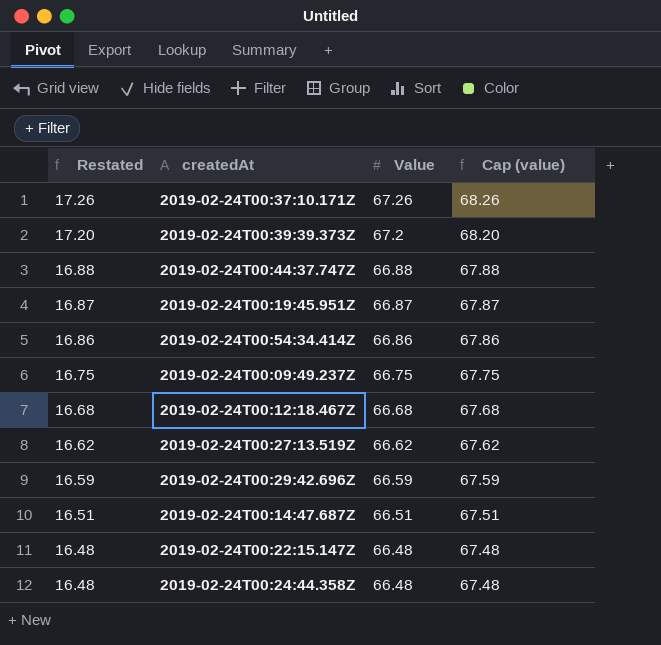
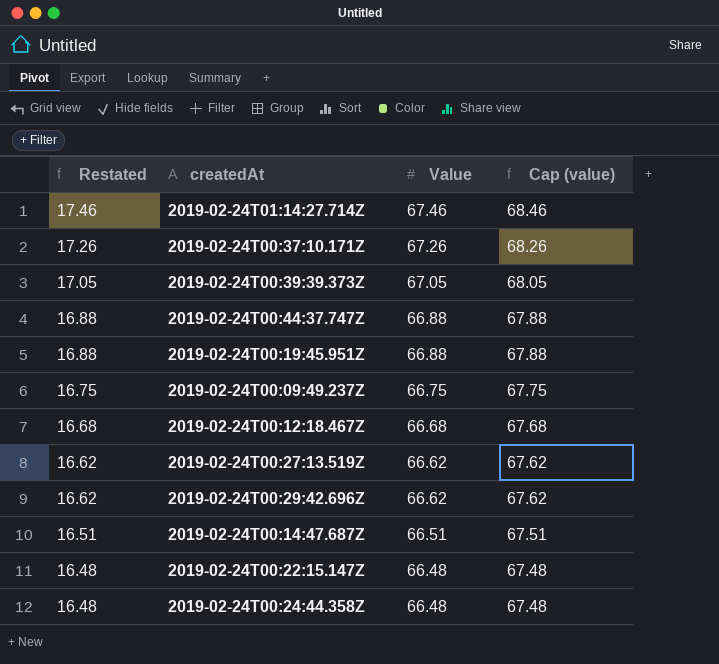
row 2019-02-24T00:54:34.414Z: 16.86 | 66.86 | 67.86 -> none
row 2019-02-24T01:14:27.714Z: none -> 17.46 | 67.46 | 68.46
2019-02-24T00:39:39.373Z | Restated: 17.20 -> 17.05
2019-02-24T00:39:39.373Z | Value: 67.2 -> 67.05
2019-02-24T00:39:39.373Z | Cap (value): 68.20 -> 68.05
2019-02-24T00:19:45.951Z | Restated: 16.87 -> 16.88
2019-02-24T00:19:45.951Z | Value: 66.87 -> 66.88
2019-02-24T00:19:45.951Z | Cap (value): 67.87 -> 67.88
2019-02-24T00:29:42.696Z | Restated: 16.59 -> 16.62
2019-02-24T00:29:42.696Z | Value: 66.59 -> 66.62
2019-02-24T00:29:42.696Z | Cap (value): 67.59 -> 67.62

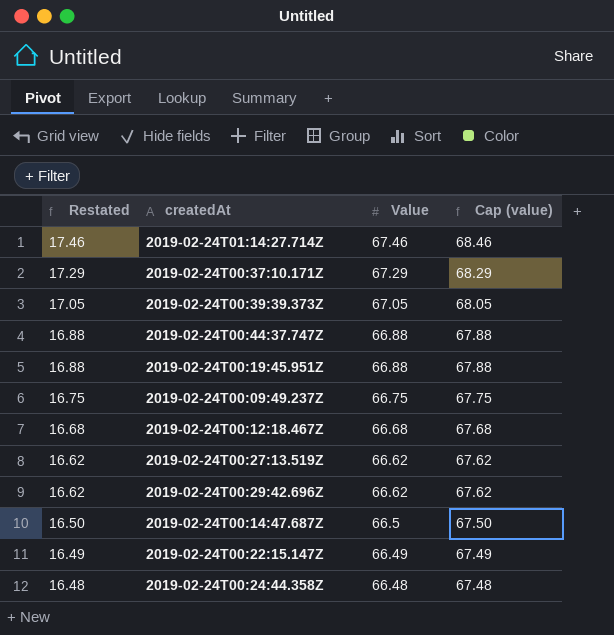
2019-02-24T00:37:10.171Z | Restated: 17.26 -> 17.29
2019-02-24T00:37:10.171Z | Value: 67.26 -> 67.29
2019-02-24T00:37:10.171Z | Cap (value): 68.26 -> 68.29
2019-02-24T00:14:47.687Z | Restated: 16.51 -> 16.50
2019-02-24T00:14:47.687Z | Value: 66.51 -> 66.5
2019-02-24T00:14:47.687Z | Cap (value): 67.51 -> 67.50
2019-02-24T00:22:15.147Z | Restated: 16.48 -> 16.49
2019-02-24T00:22:15.147Z | Value: 66.48 -> 66.49
2019-02-24T00:22:15.147Z | Cap (value): 67.48 -> 67.49

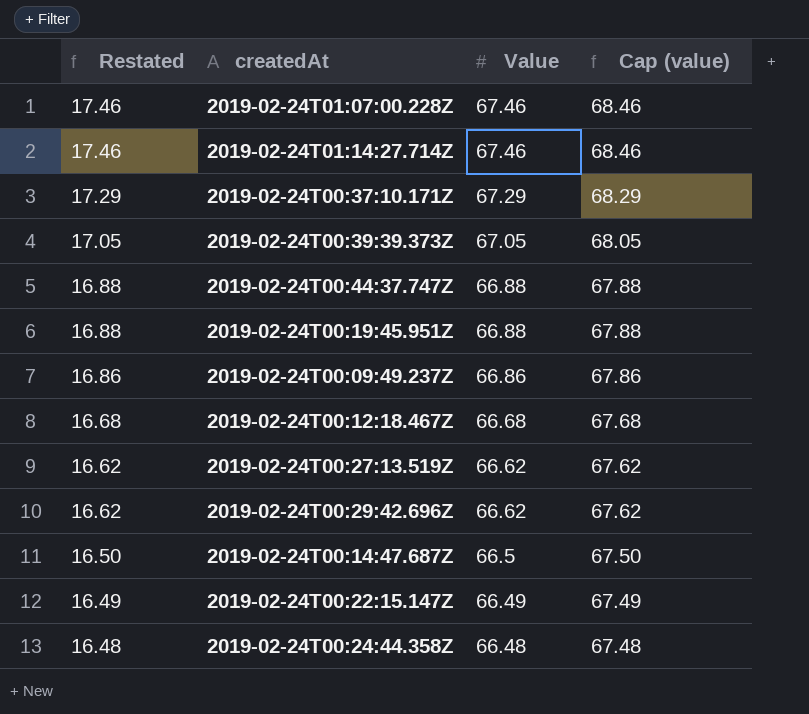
row 2019-02-24T01:07:00.228Z: none -> 17.46 | 67.46 | 68.46
2019-02-24T00:09:49.237Z | Restated: 16.75 -> 16.86
2019-02-24T00:09:49.237Z | Value: 66.75 -> 66.86
2019-02-24T00:09:49.237Z | Cap (value): 67.75 -> 67.86

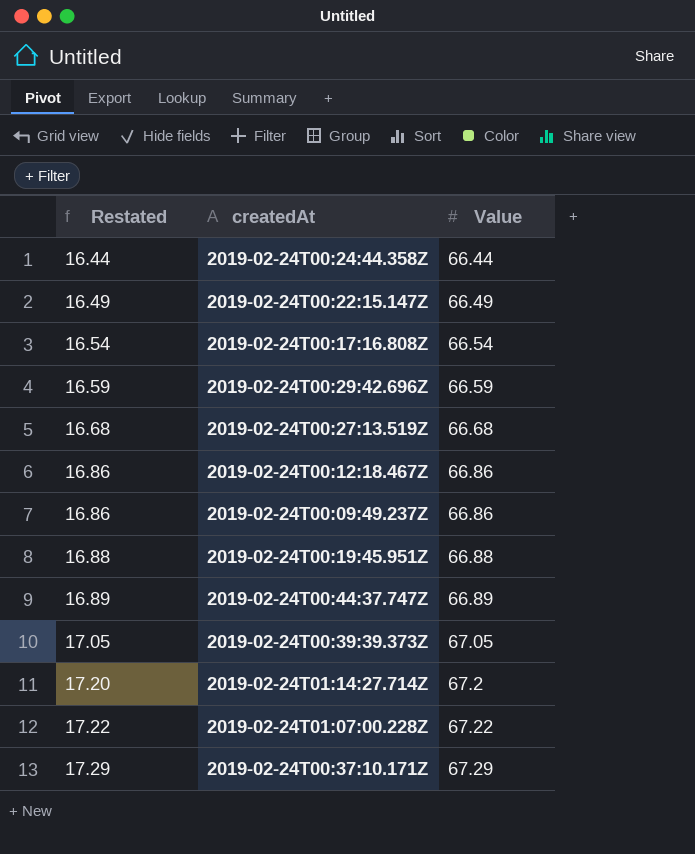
row order: Restated descending -> Restated ascending
column Cap (value) | formula: [Value] + 1 -> none
row 2019-02-24T00:14:47.687Z: 16.50 | 66.5 | 67.50 -> none
2019-02-24T00:24:44.358Z | Restated: 16.48 -> 16.44
2019-02-24T00:24:44.358Z | Value: 66.48 -> 66.44
row 2019-02-24T00:17:16.808Z: none -> 16.54 | 66.54
2019-02-24T00:29:42.696Z | Restated: 16.62 -> 16.59
2019-02-24T00:29:42.696Z | Value: 66.62 -> 66.59
2019-02-24T00:27:13.519Z | Restated: 16.62 -> 16.68
2019-02-24T00:27:13.519Z | Value: 66.62 -> 66.68
2019-02-24T00:12:18.467Z | Restated: 16.68 -> 16.86
2019-02-24T00:12:18.467Z | Value: 66.68 -> 66.86
2019-02-24T00:44:37.747Z | Restated: 16.88 -> 16.89
2019-02-24T00:44:37.747Z | Value: 66.88 -> 66.89
2019-02-24T01:14:27.714Z | Restated: 17.46 -> 17.20
2019-02-24T01:14:27.714Z | Value: 67.46 -> 67.2
2019-02-24T01:07:00.228Z | Restated: 17.46 -> 17.22
2019-02-24T01:07:00.228Z | Value: 67.46 -> 67.22

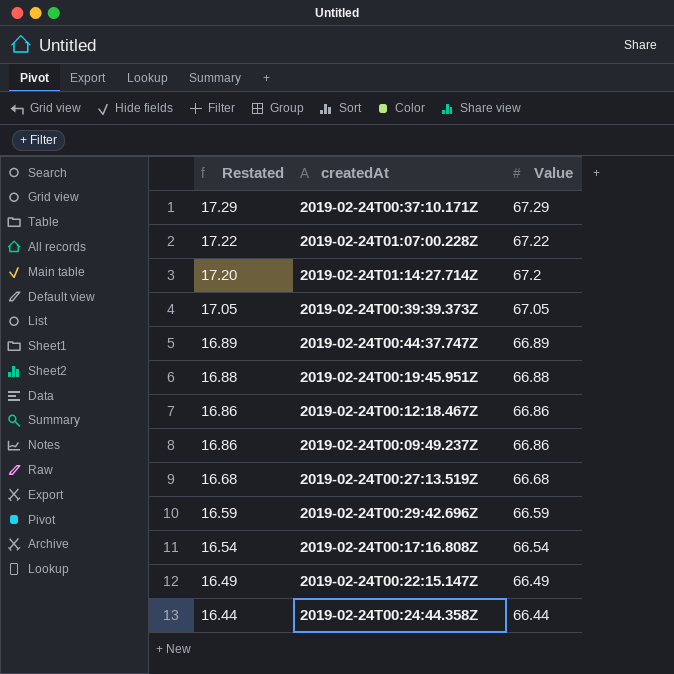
row order: Restated ascending -> Restated descending

